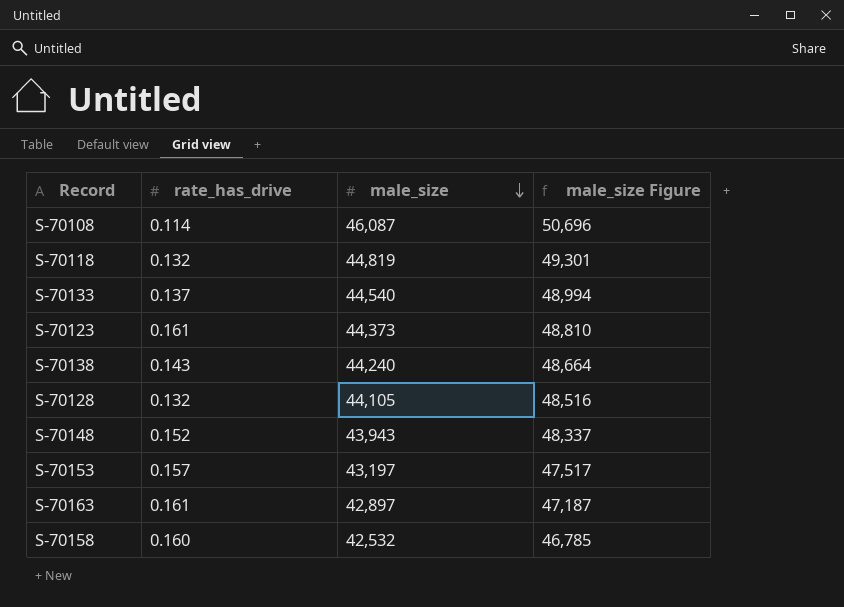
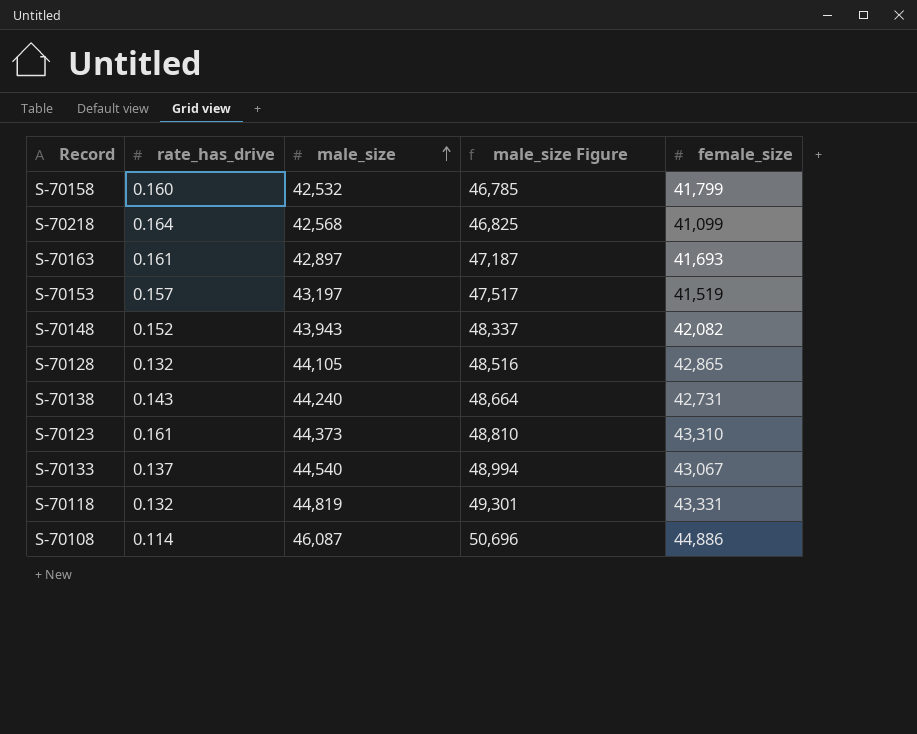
row order: male_size descending -> male_size ascending
column female_size | position: none -> 5
row S-70218: none -> 0.164 | 42,568 | 46,825 | 41,099

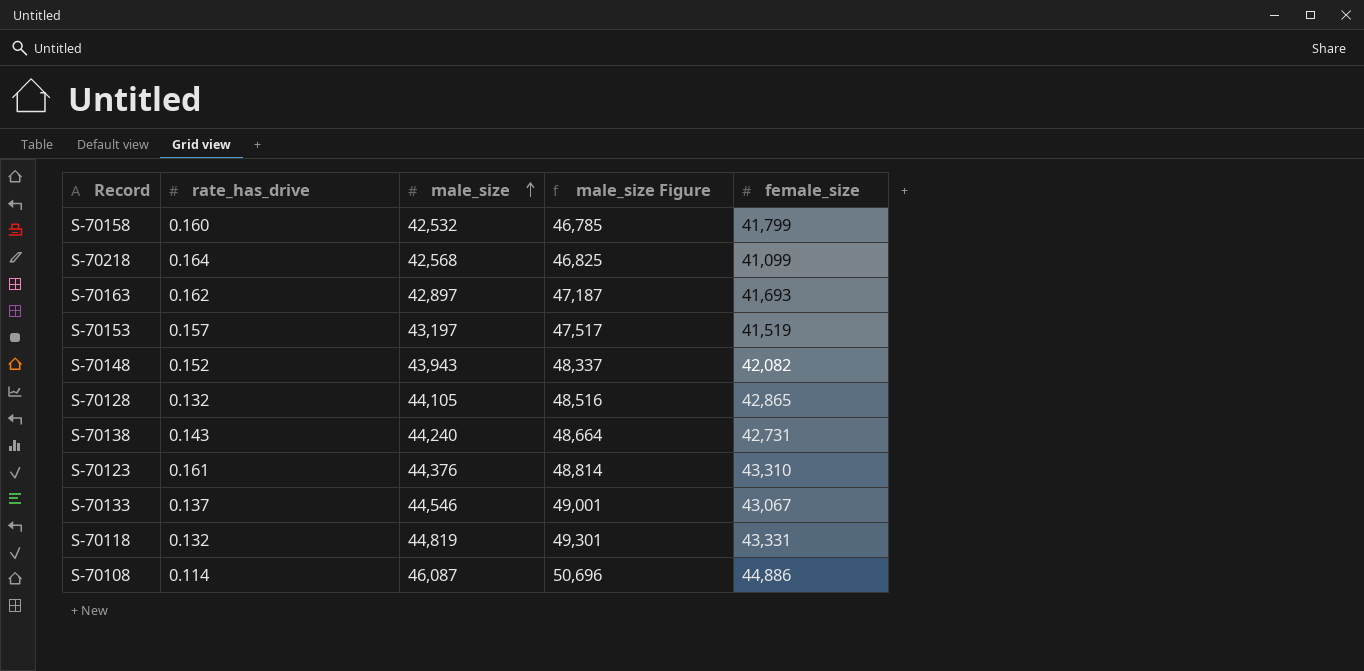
S-70163 | rate_has_drive: 0.161 -> 0.162
S-70123 | male_size: 44,373 -> 44,376
S-70123 | male_size Figure: 48,810 -> 48,814
S-70133 | male_size: 44,540 -> 44,546
S-70133 | male_size Figure: 48,994 -> 49,001

